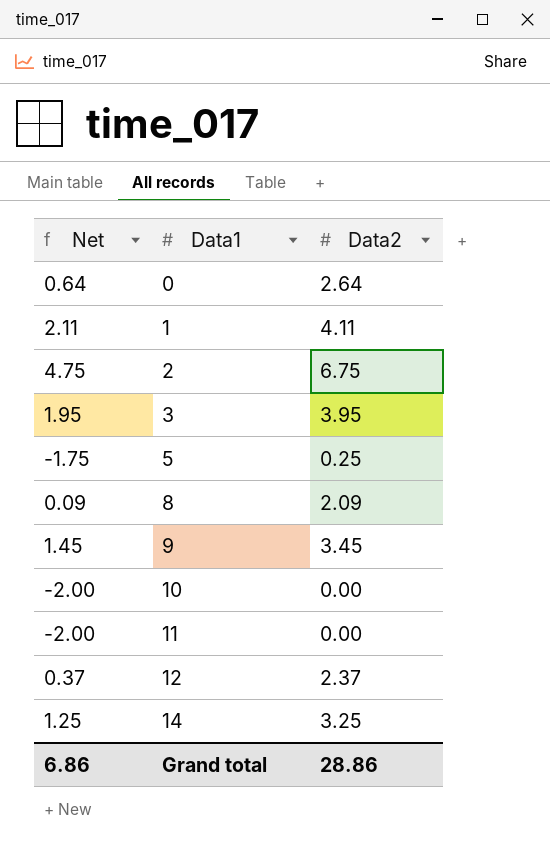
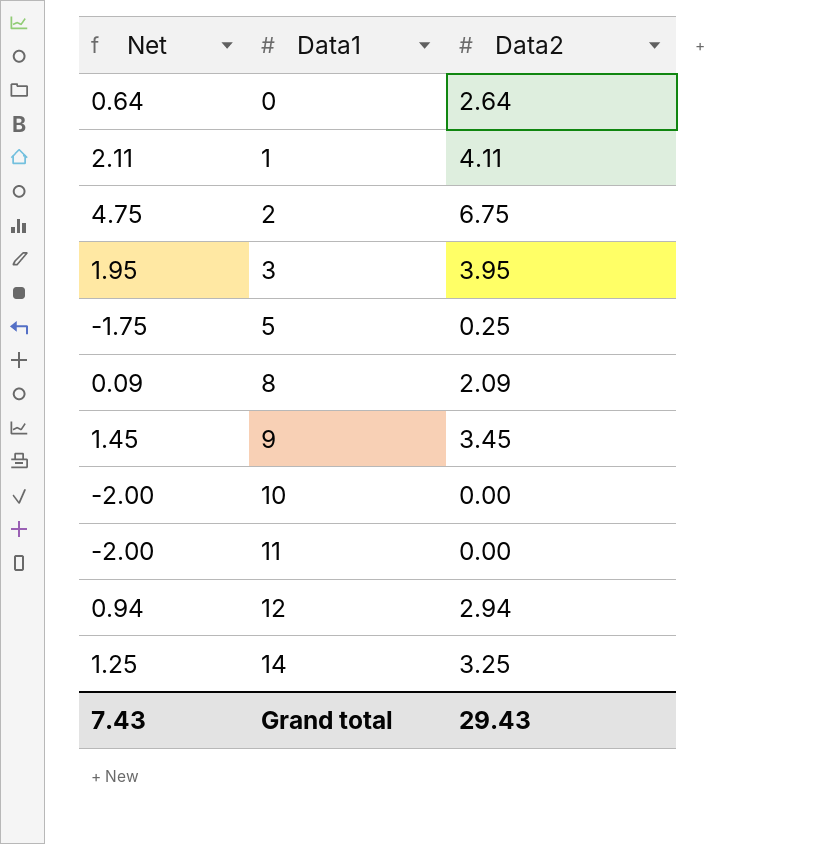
12 | Net: 0.37 -> 0.94
12 | Data2: 2.37 -> 2.94
Grand total | Net: 6.86 -> 7.43
Grand total | Data2: 28.86 -> 29.43

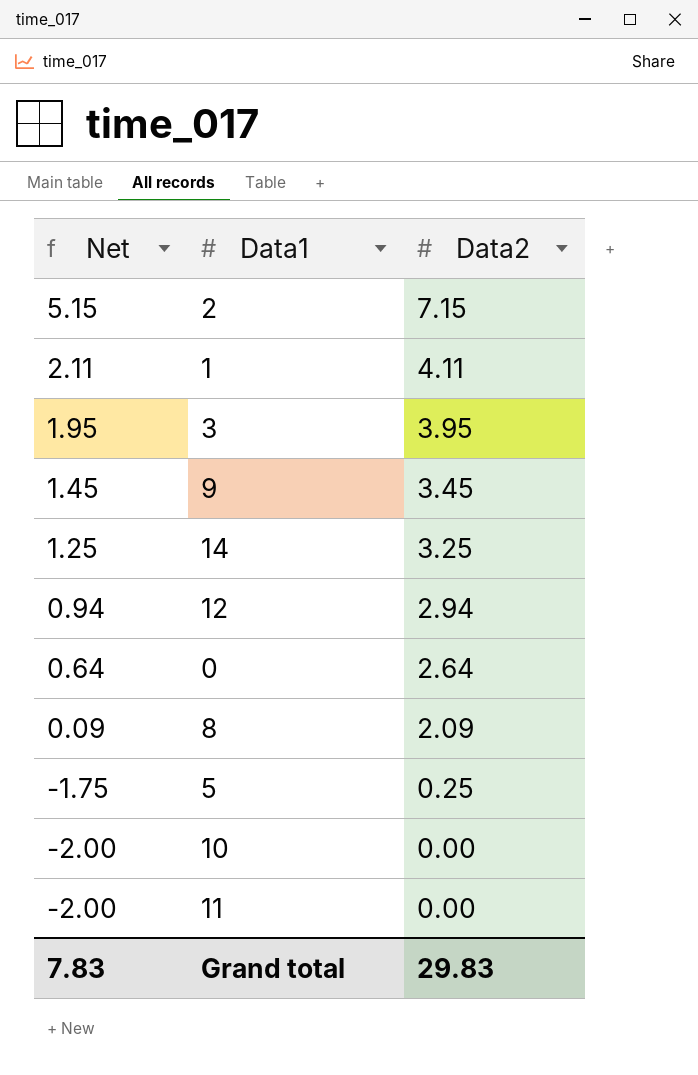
row order: Data1 ascending -> Net descending
2 | Net: 4.75 -> 5.15
2 | Data2: 6.75 -> 7.15
Grand total | Net: 7.43 -> 7.83
Grand total | Data2: 29.43 -> 29.83

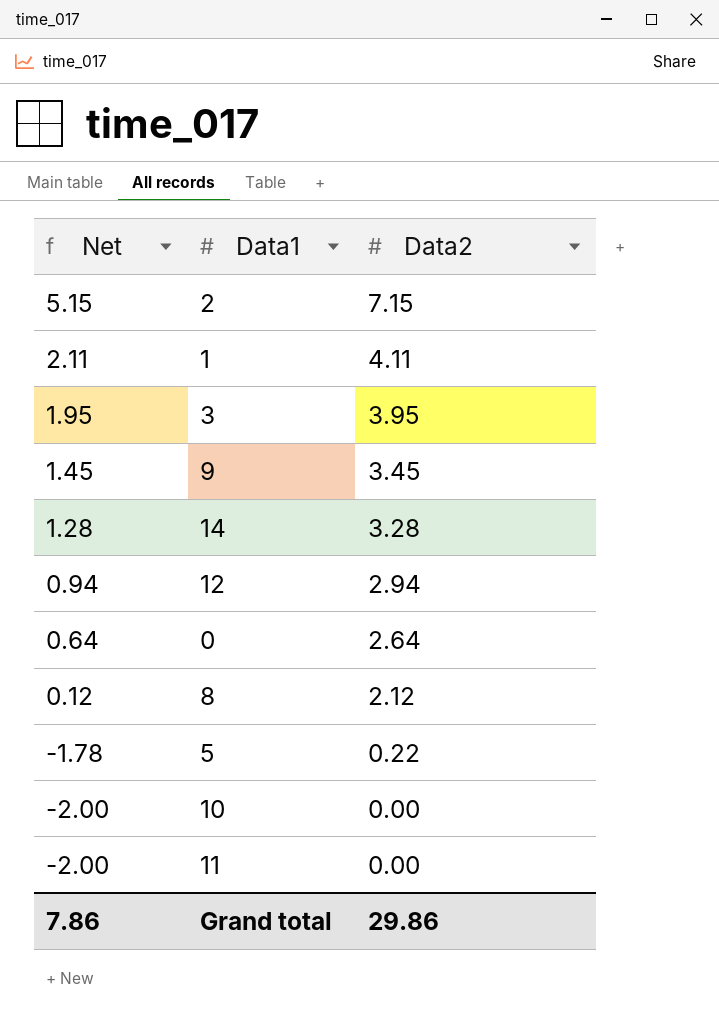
14 | Net: 1.25 -> 1.28
14 | Data2: 3.25 -> 3.28
8 | Net: 0.09 -> 0.12
8 | Data2: 2.09 -> 2.12
5 | Net: -1.75 -> -1.78
5 | Data2: 0.25 -> 0.22
Grand total | Net: 7.83 -> 7.86
Grand total | Data2: 29.83 -> 29.86

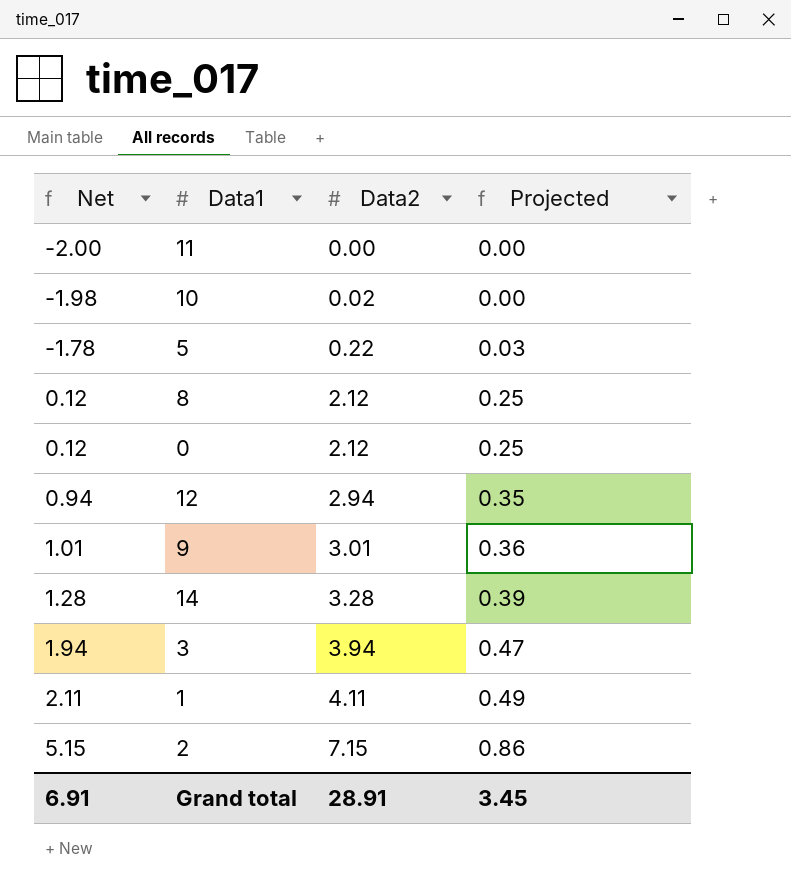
row order: Net descending -> Net ascending
column Projected | formula: none -> [Data2] * 0.12
10 | Net: -2.00 -> -1.98
10 | Data2: 0.00 -> 0.02
0 | Net: 0.64 -> 0.12
0 | Data2: 2.64 -> 2.12
9 | Net: 1.45 -> 1.01
9 | Data2: 3.45 -> 3.01
3 | Net: 1.95 -> 1.94
3 | Data2: 3.95 -> 3.94
Grand total | Net: 7.86 -> 6.91
Grand total | Data2: 29.86 -> 28.91

